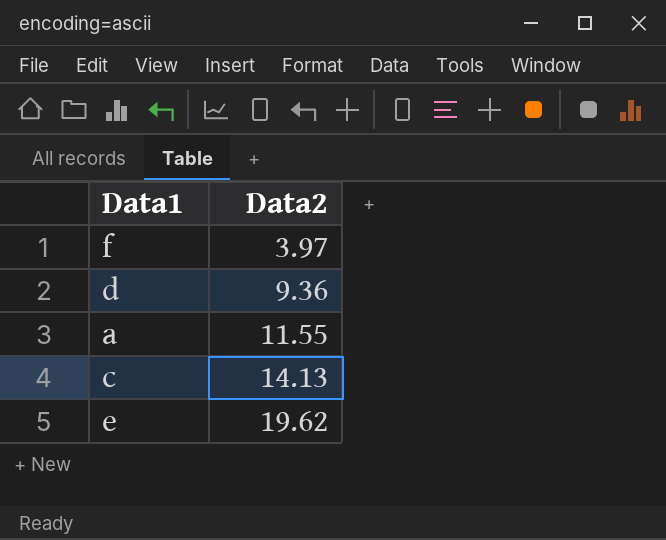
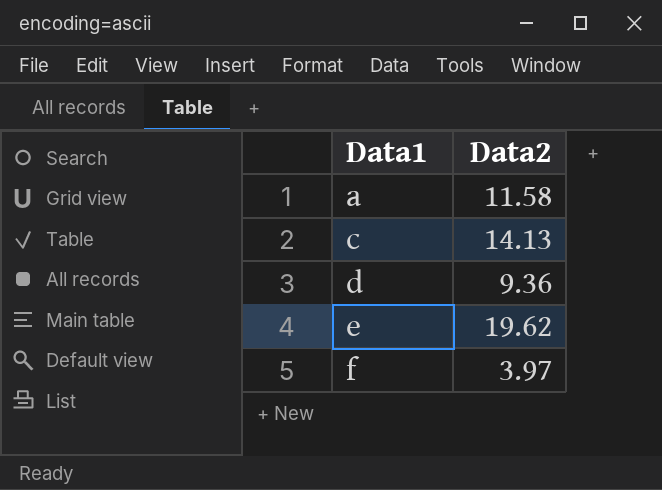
row order: Data2 ascending -> Data1 ascending
a | Data2: 11.55 -> 11.58

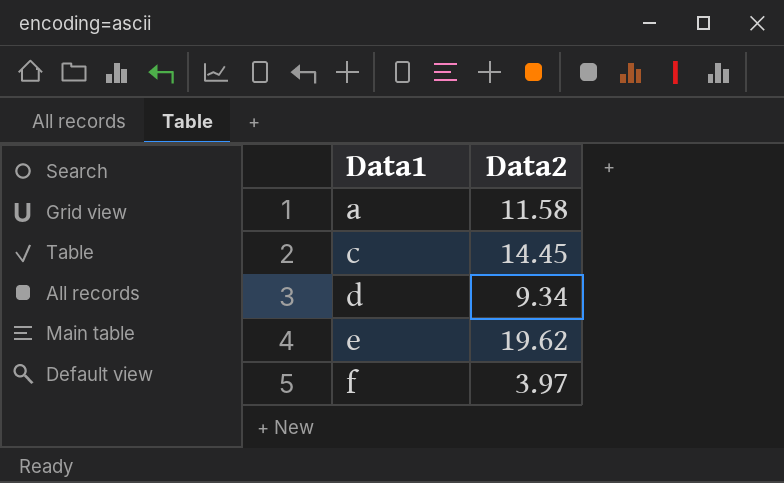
c | Data2: 14.13 -> 14.45
d | Data2: 9.36 -> 9.34

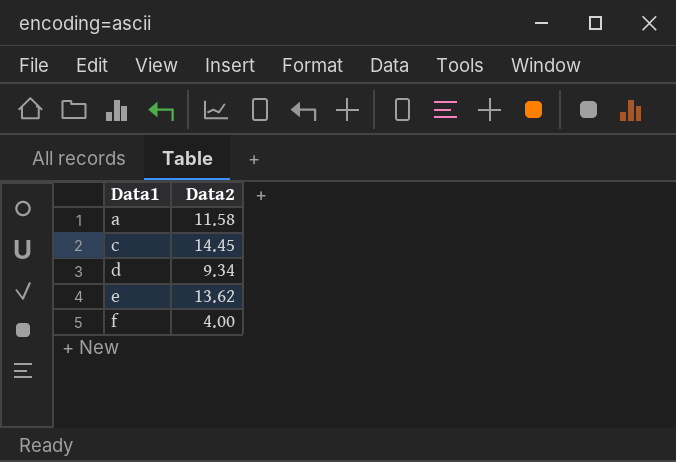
e | Data2: 19.62 -> 13.62
f | Data2: 3.97 -> 4.00

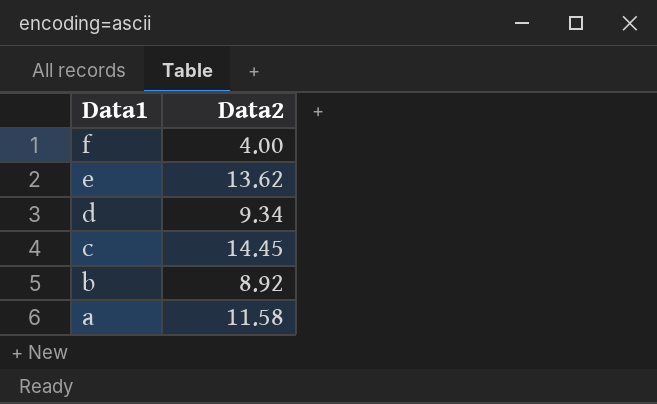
row order: Data1 ascending -> Data1 descending
row b: none -> 8.92

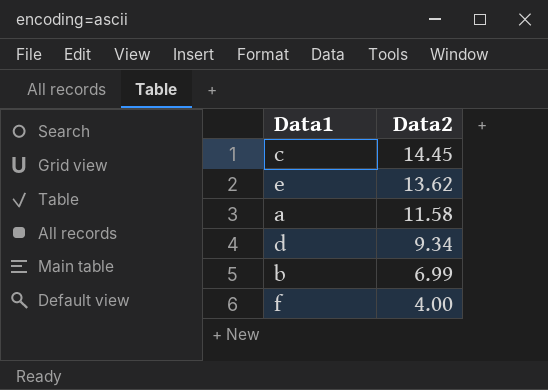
row order: Data1 descending -> Data2 descending
b | Data2: 8.92 -> 6.99

